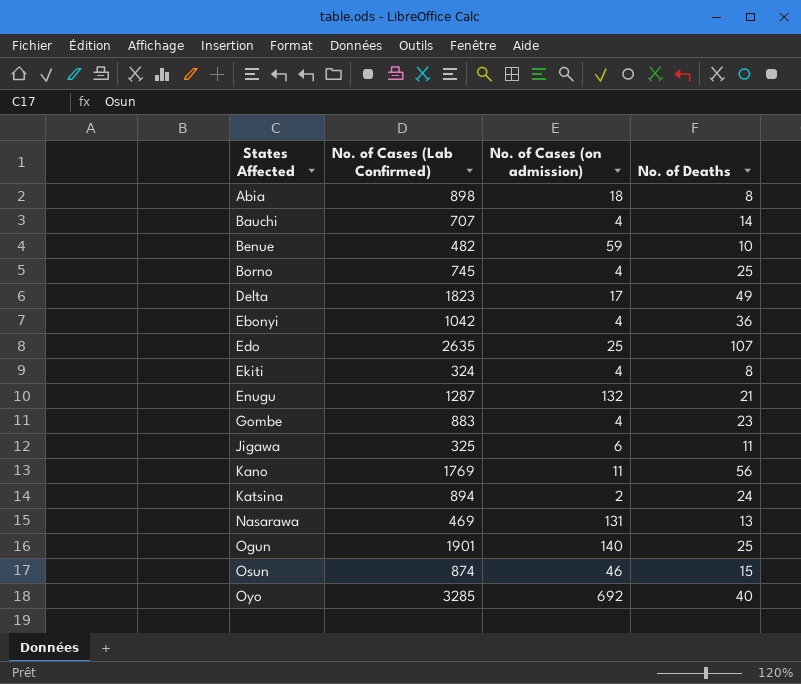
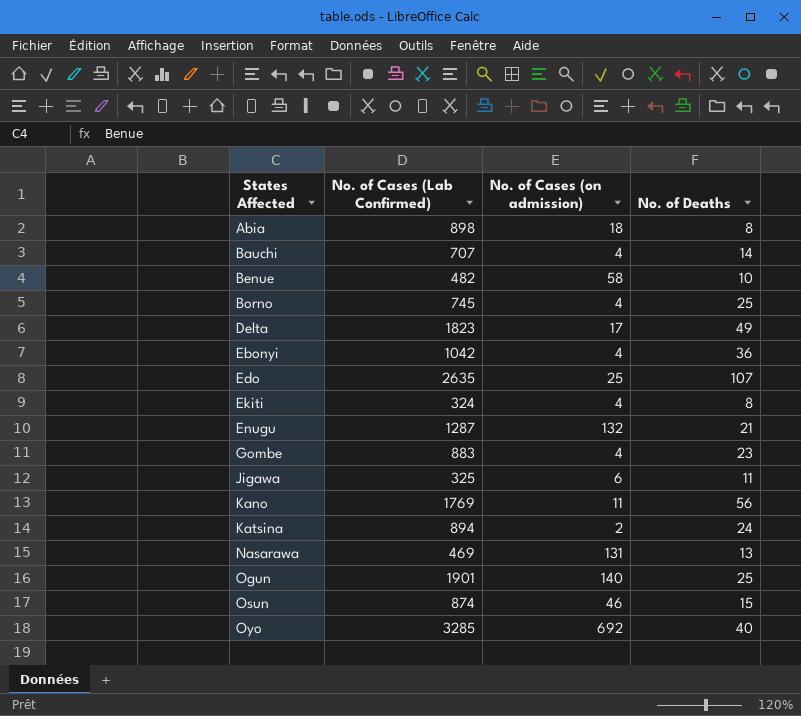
Benue | No. of Cases (on admission): 59 -> 58

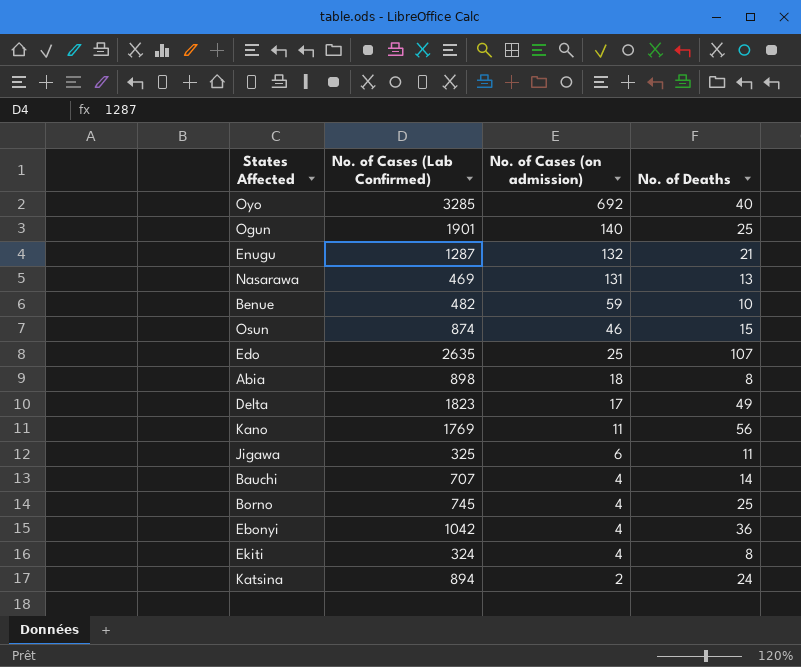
row order: States Affected ascending -> No. of Cases (on admission) descending
row Gombe: 883 | 4 | 23 -> none
Benue | No. of Cases (on admission): 58 -> 59

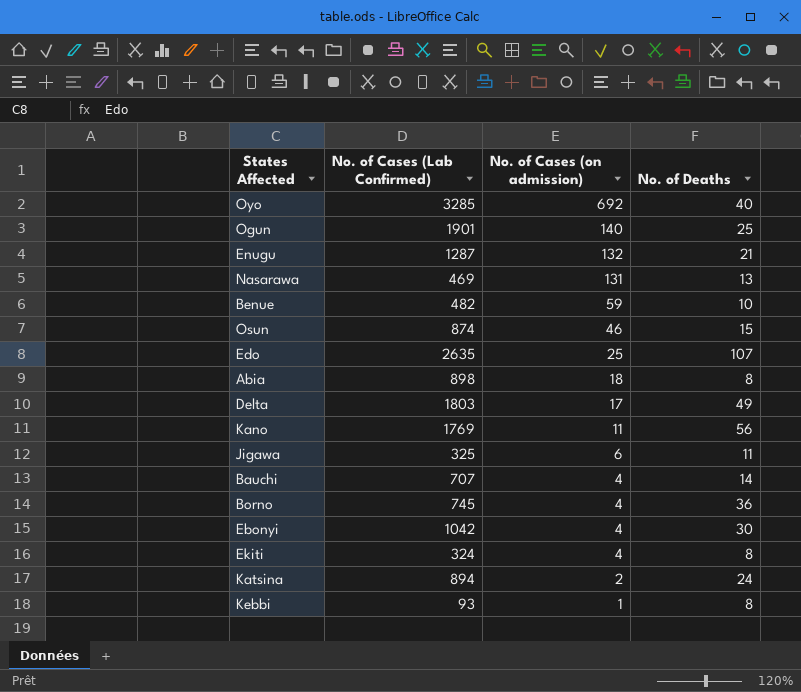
Delta | No. of Cases (Lab Confirmed): 1823 -> 1803
Borno | No. of Deaths: 25 -> 36
Ebonyi | No. of Deaths: 36 -> 30
row Kebbi: none -> 93 | 1 | 8

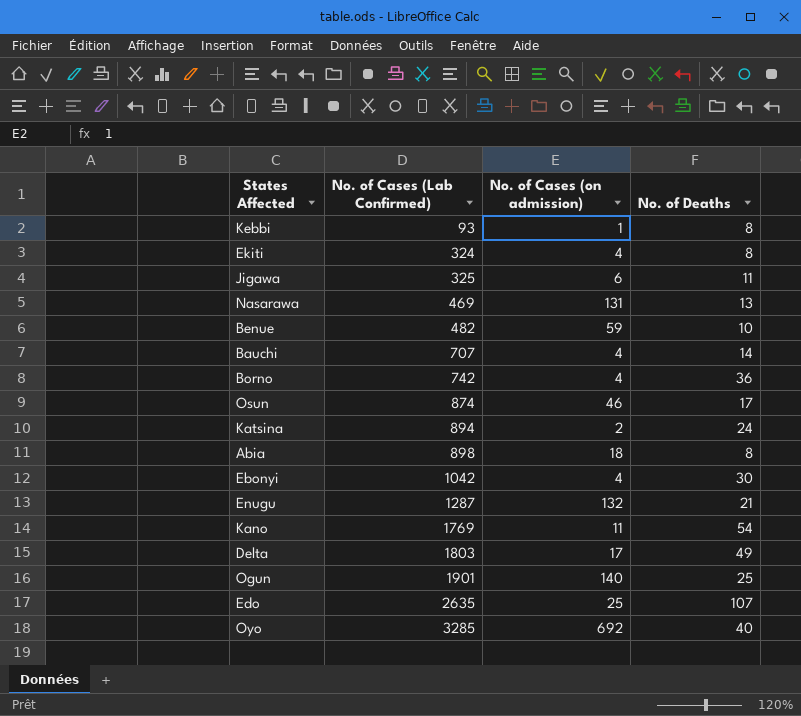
row order: No. of Cases (on admission) descending -> No. of Cases (Lab Confirmed) ascending
Borno | No. of Cases (Lab Confirmed): 745 -> 742
Osun | No. of Deaths: 15 -> 17
Kano | No. of Deaths: 56 -> 54

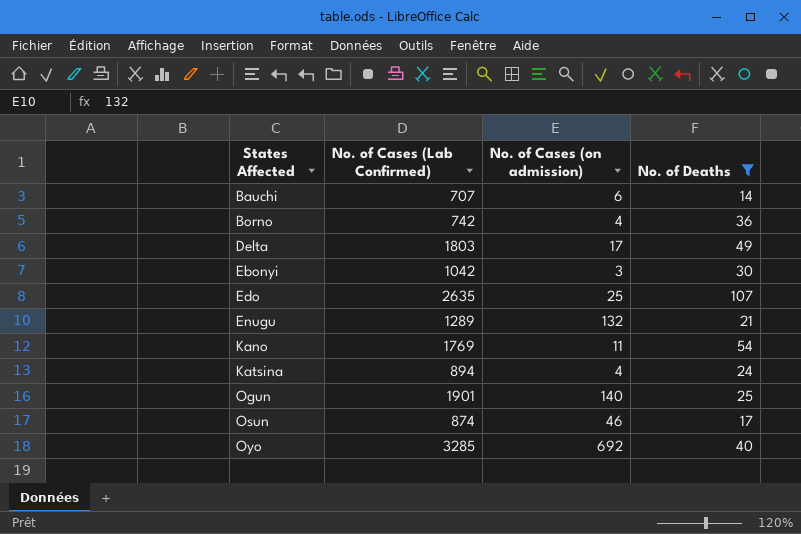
filter: none -> No. of Deaths >= 14
row order: No. of Cases (Lab Confirmed) ascending -> States Affected ascending
Bauchi | No. of Cases (on admission): 4 -> 6
Ebonyi | No. of Cases (on admission): 4 -> 3
Enugu | No. of Cases (Lab Confirmed): 1287 -> 1289
Katsina | No. of Cases (on admission): 2 -> 4

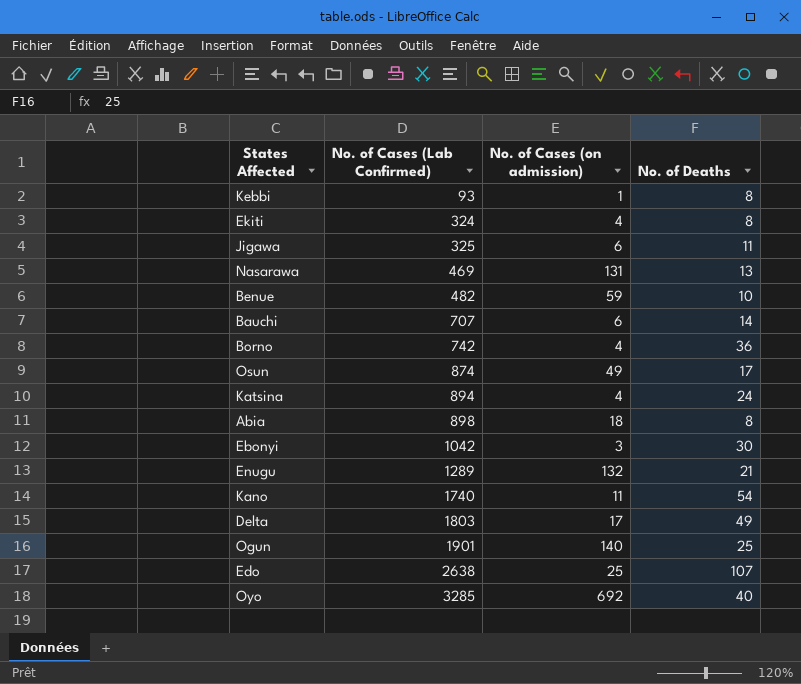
filter: No. of Deaths >= 14 -> none
row order: States Affected ascending -> No. of Cases (Lab Confirmed) ascending
Osun | No. of Cases (on admission): 46 -> 49
Kano | No. of Cases (Lab Confirmed): 1769 -> 1740
Edo | No. of Cases (Lab Confirmed): 2635 -> 2638

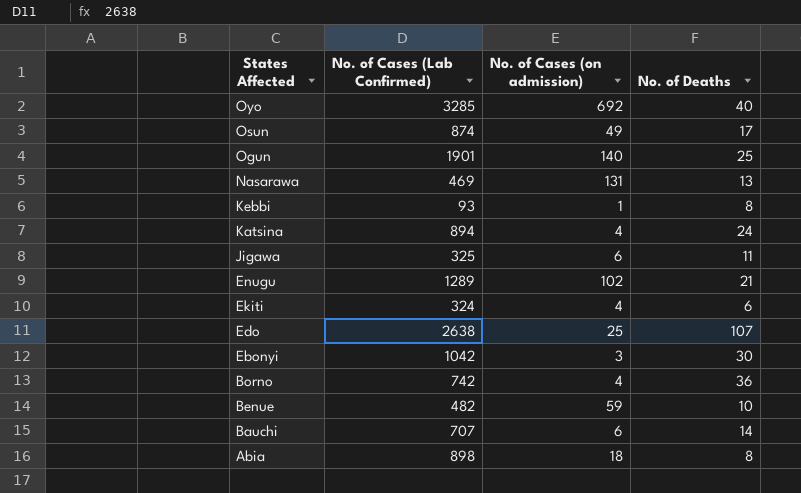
row order: No. of Cases (Lab Confirmed) ascending -> States Affected descending
row Kano: 1740 | 11 | 54 -> none
row Delta: 1803 | 17 | 49 -> none
Enugu | No. of Cases (on admission): 132 -> 102
Ekiti | No. of Deaths: 8 -> 6

